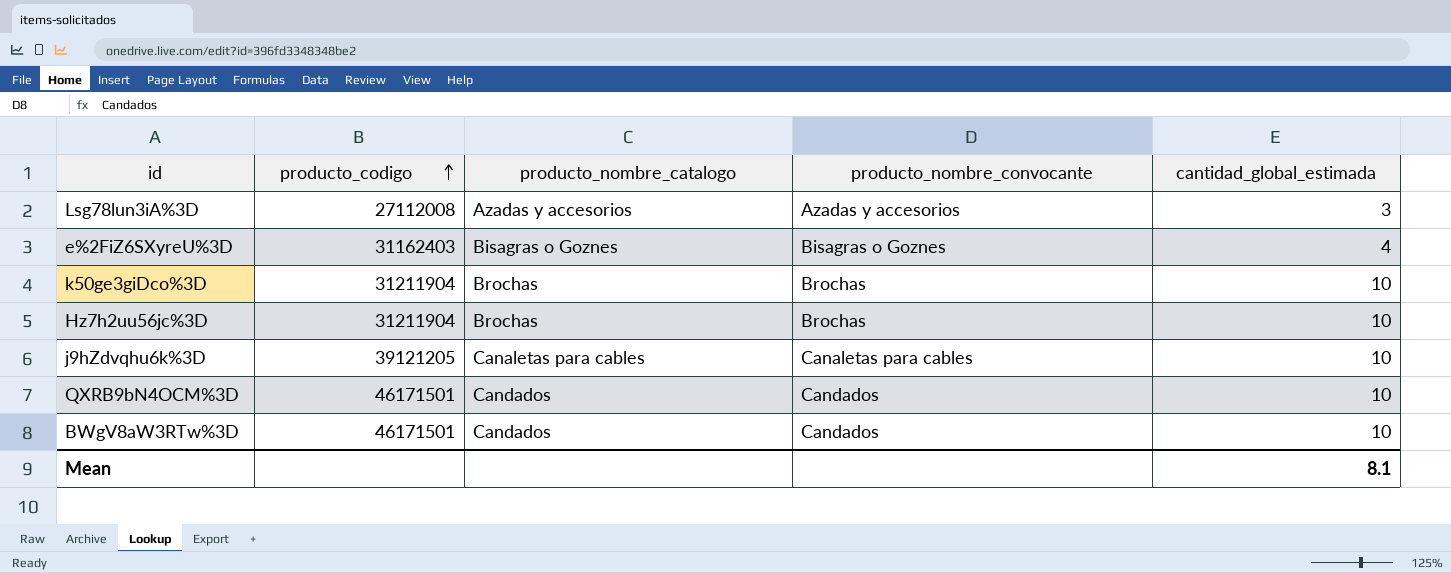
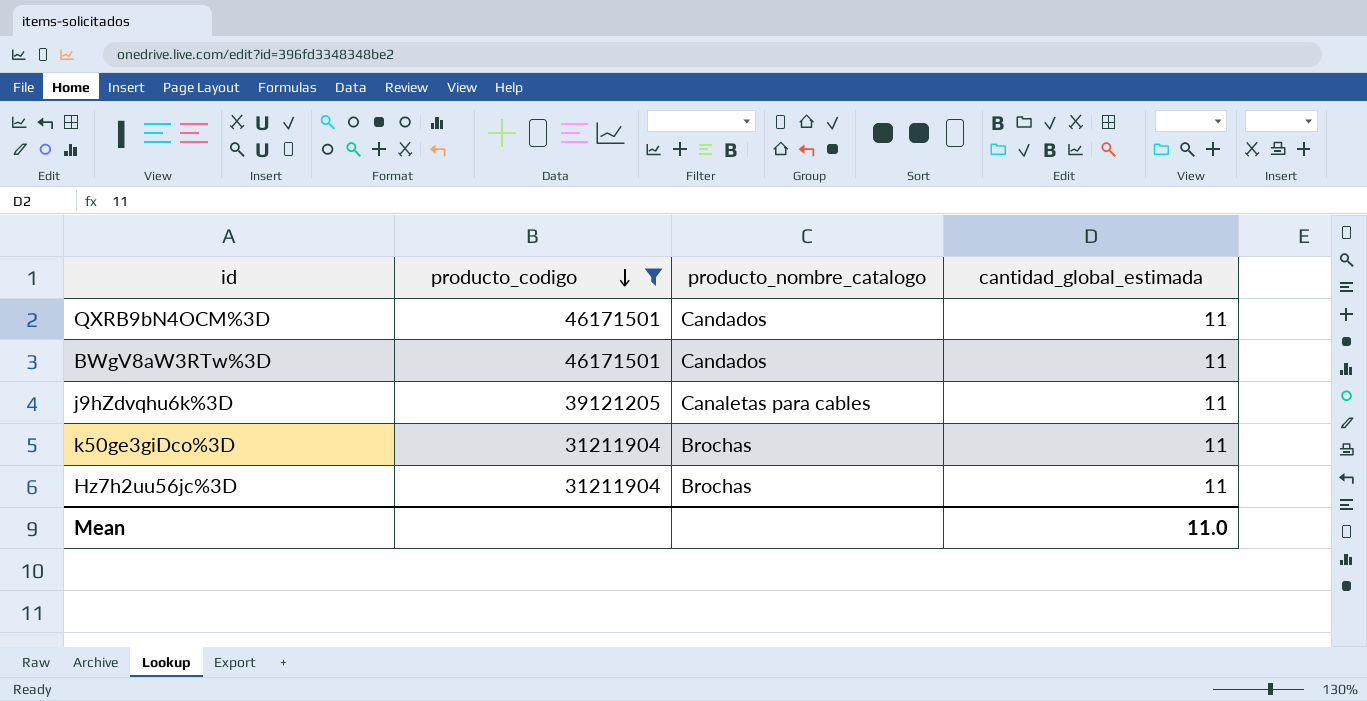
filter: none -> producto_codigo >= 31211904
row order: producto_codigo ascending -> producto_codigo descending
column producto_nombre_convocante | position: 4 -> none
QXRB9bN4OCM%3D | cantidad_global_estimada: 10 -> 11
BWgV8aW3RTw%3D | cantidad_global_estimada: 10 -> 11
j9hZdvqhu6k%3D | cantidad_global_estimada: 10 -> 11
k50ge3giDco%3D | cantidad_global_estimada: 10 -> 11
Hz7h2uu56jc%3D | cantidad_global_estimada: 10 -> 11
Mean | cantidad_global_estimada: 8.1 -> 11.0

